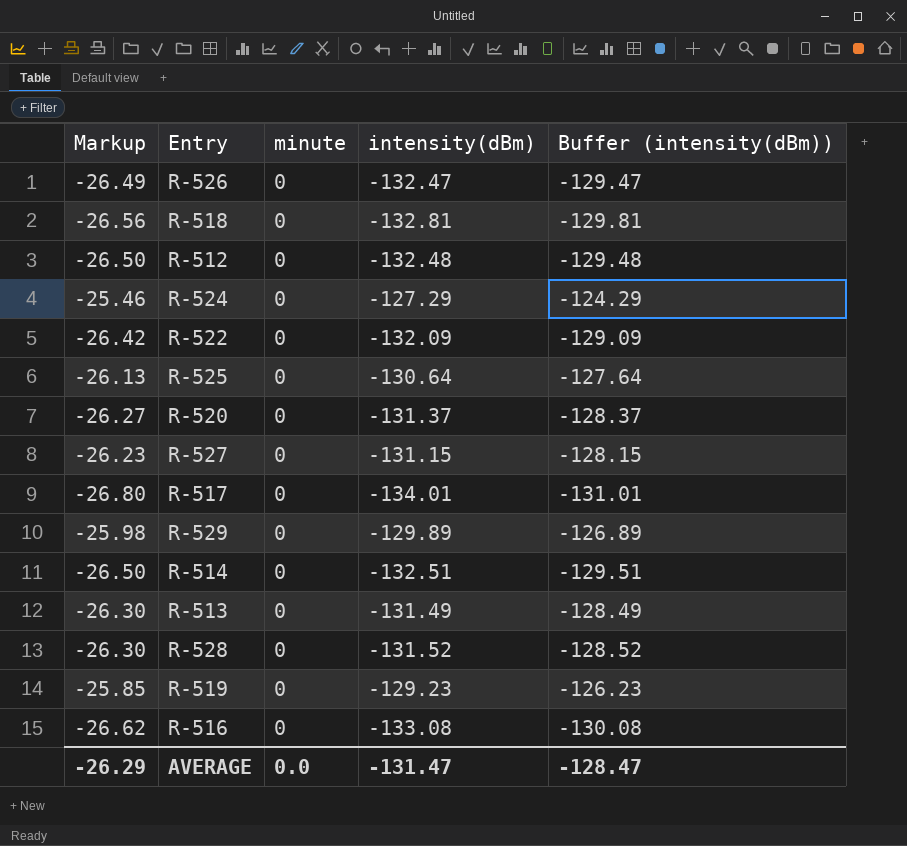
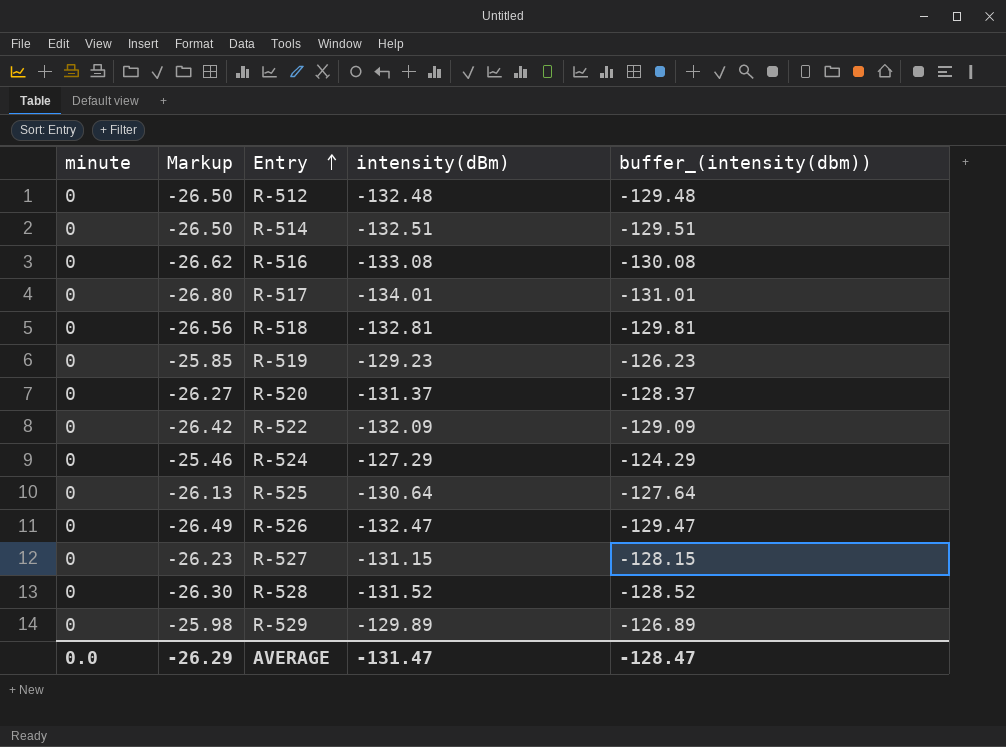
row order: none -> Entry ascending
column minute | position: 3 -> 1
column name: Buffer (intensity(dBm)) -> buffer_(intensity(dbm))
row R-513: -26.30 | 0 | -131.49 | -128.49 -> none

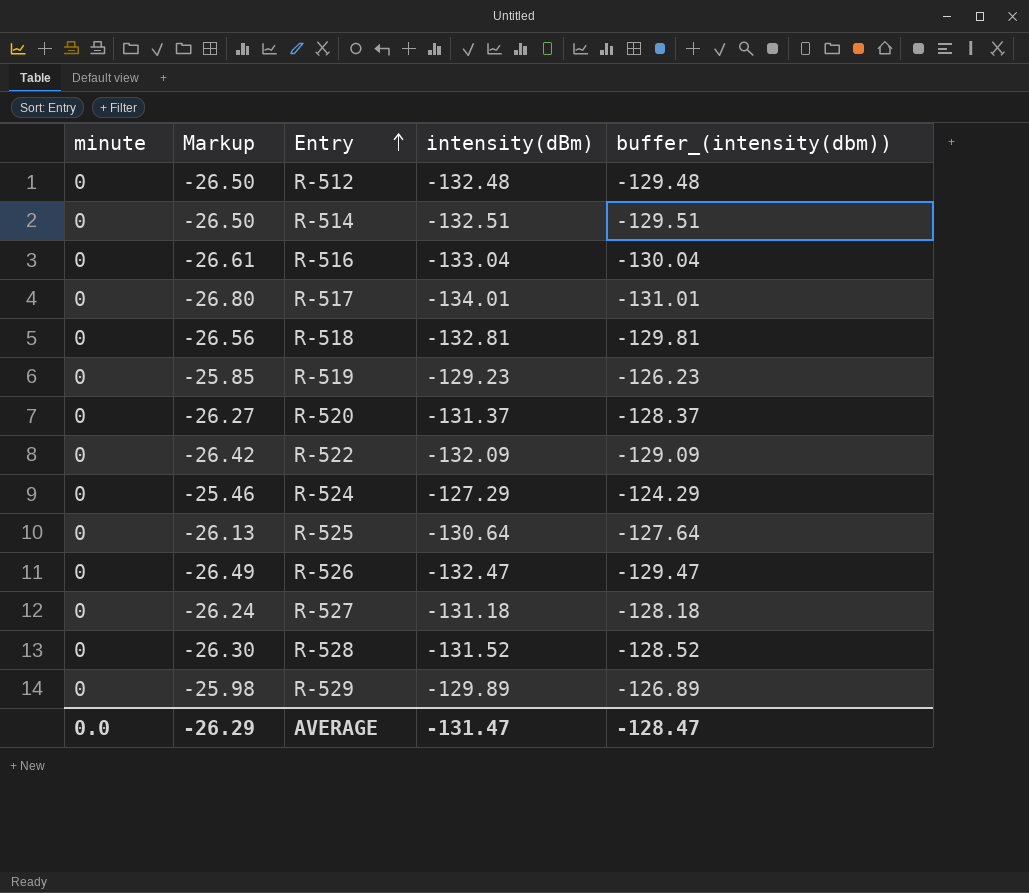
R-516 | Markup: -26.62 -> -26.61
R-516 | intensity(dBm): -133.08 -> -133.04
R-516 | buffer_(intensity(dbm)): -130.08 -> -130.04
R-527 | Markup: -26.23 -> -26.24
R-527 | intensity(dBm): -131.15 -> -131.18
R-527 | buffer_(intensity(dbm)): -128.15 -> -128.18

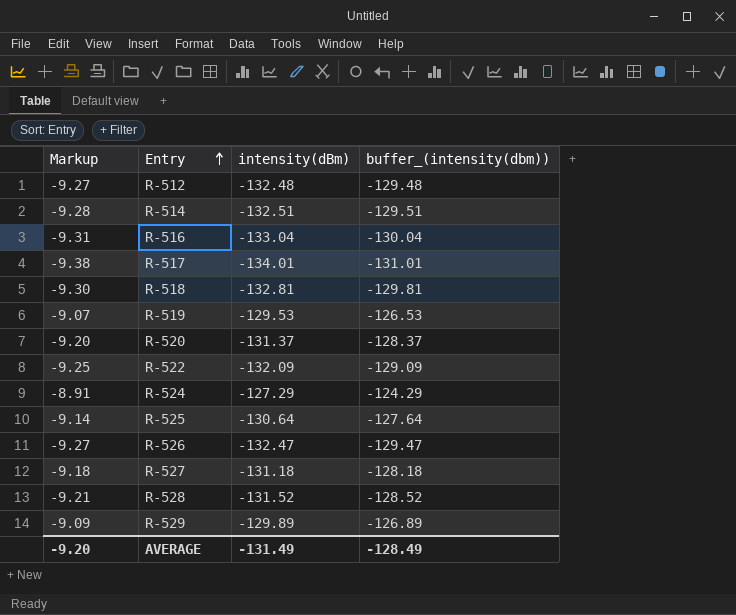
column minute | position: 1 -> none
column Markup | formula: [intensity(dBm)] * 0.2 -> [intensity(dBm)] * 0.07
R-519 | intensity(dBm): -129.23 -> -129.53
R-519 | buffer_(intensity(dbm)): -126.23 -> -126.53
AVERAGE | Markup: -26.29 -> -9.20
AVERAGE | intensity(dBm): -131.47 -> -131.49
AVERAGE | buffer_(intensity(dbm)): -128.47 -> -128.49

